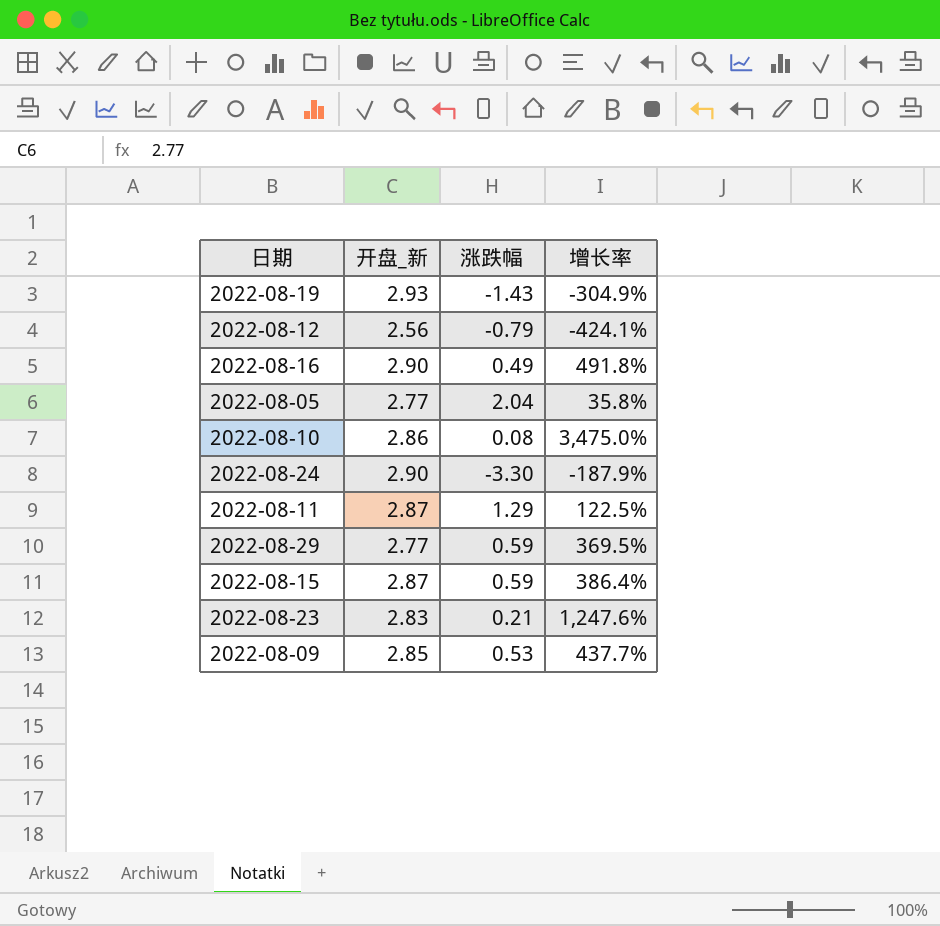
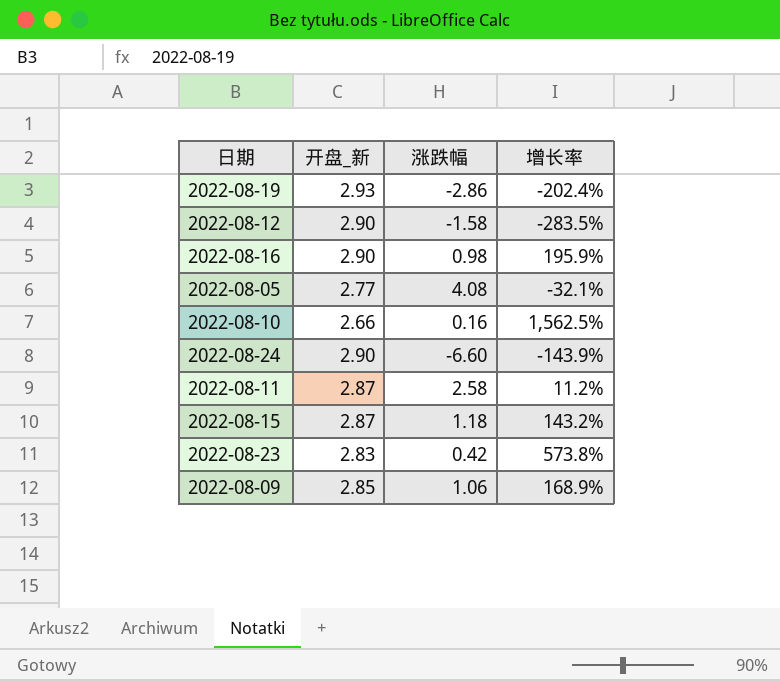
row 2022-08-29: 2.77 | 0.59 | 369.5% -> none
2022-08-19 | 涨跌幅: -1.43 -> -2.86
2022-08-19 | 增长率: -304.9% -> -202.4%
2022-08-12 | 开盘_新: 2.56 -> 2.90
2022-08-12 | 涨跌幅: -0.79 -> -1.58
2022-08-12 | 增长率: -424.1% -> -283.5%
2022-08-16 | 涨跌幅: 0.49 -> 0.98
2022-08-16 | 增长率: 491.8% -> 195.9%
2022-08-05 | 涨跌幅: 2.04 -> 4.08
2022-08-05 | 增长率: 35.8% -> -32.1%
2022-08-10 | 开盘_新: 2.86 -> 2.66
2022-08-10 | 涨跌幅: 0.08 -> 0.16
2022-08-10 | 增长率: 3,475.0% -> 1,562.5%
2022-08-24 | 涨跌幅: -3.30 -> -6.60
2022-08-24 | 增长率: -187.9% -> -143.9%
2022-08-11 | 涨跌幅: 1.29 -> 2.58
2022-08-11 | 增长率: 122.5% -> 11.2%
2022-08-15 | 涨跌幅: 0.59 -> 1.18
2022-08-15 | 增长率: 386.4% -> 143.2%
2022-08-23 | 涨跌幅: 0.21 -> 0.42
2022-08-23 | 增长率: 1,247.6% -> 573.8%
2022-08-09 | 涨跌幅: 0.53 -> 1.06
2022-08-09 | 增长率: 437.7% -> 168.9%

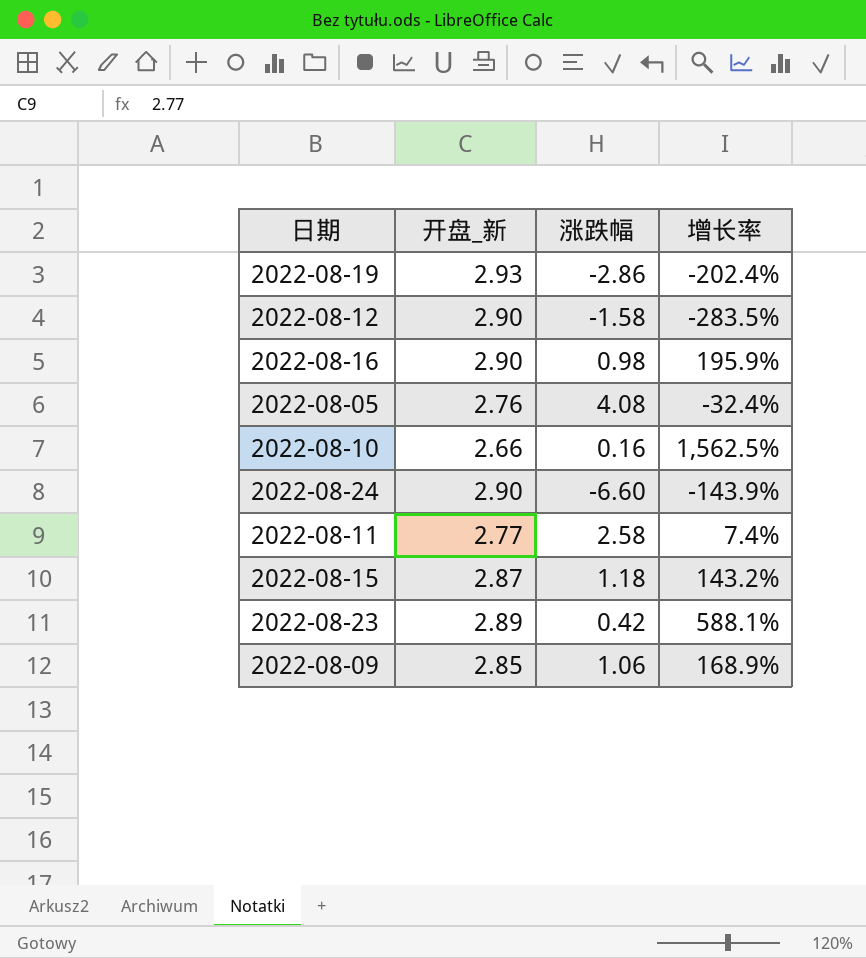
2022-08-05 | 开盘_新: 2.77 -> 2.76
2022-08-05 | 增长率: -32.1% -> -32.4%
2022-08-11 | 开盘_新: 2.87 -> 2.77
2022-08-11 | 增长率: 11.2% -> 7.4%
2022-08-23 | 开盘_新: 2.83 -> 2.89
2022-08-23 | 增长率: 573.8% -> 588.1%

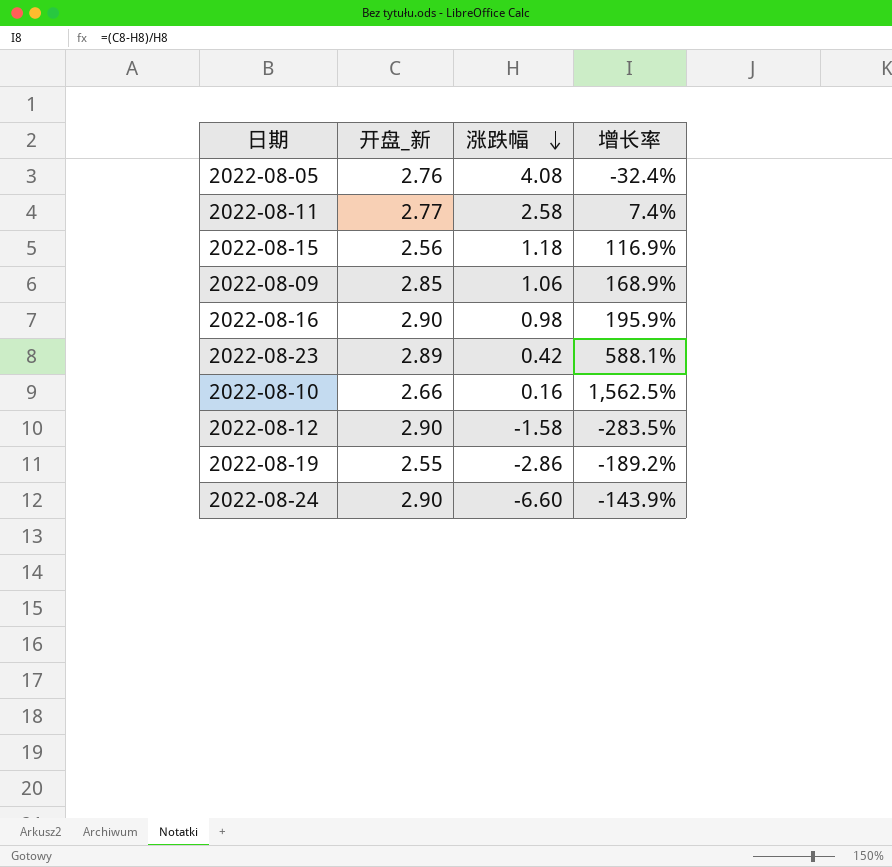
row order: none -> 涨跌幅 descending
2022-08-15 | 开盘_新: 2.87 -> 2.56
2022-08-15 | 增长率: 143.2% -> 116.9%
2022-08-19 | 开盘_新: 2.93 -> 2.55
2022-08-19 | 增长率: -202.4% -> -189.2%

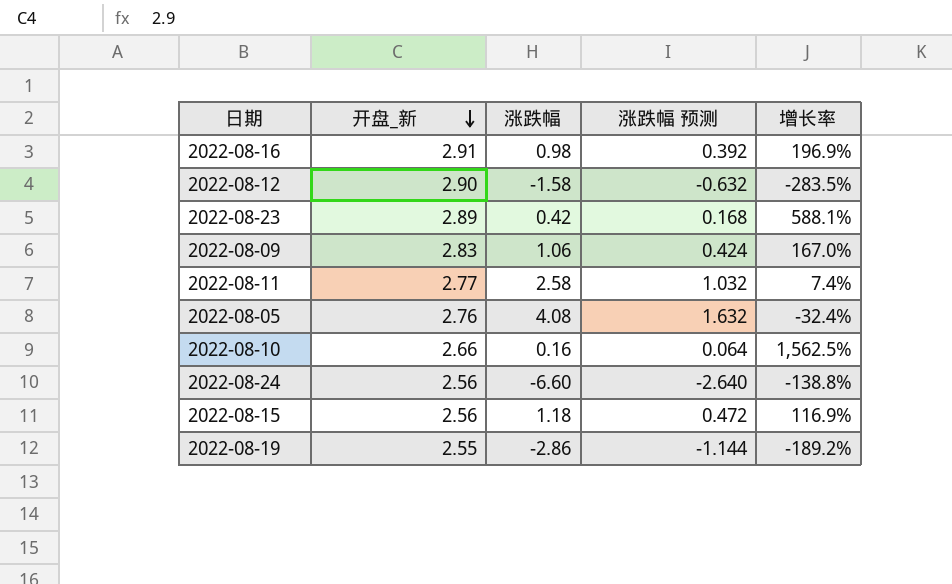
row order: 涨跌幅 descending -> 开盘_新 descending
column 涨跌幅 预测 | formula: none -> [涨跌幅] * 0.4
2022-08-16 | 开盘_新: 2.90 -> 2.91
2022-08-16 | 增长率: 195.9% -> 196.9%
2022-08-09 | 开盘_新: 2.85 -> 2.83
2022-08-09 | 增长率: 168.9% -> 167.0%
2022-08-24 | 开盘_新: 2.90 -> 2.56
2022-08-24 | 增长率: -143.9% -> -138.8%

